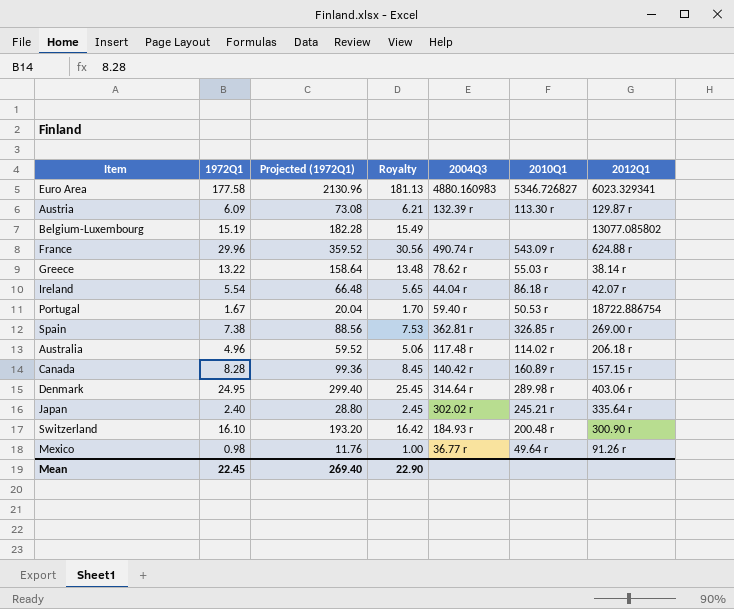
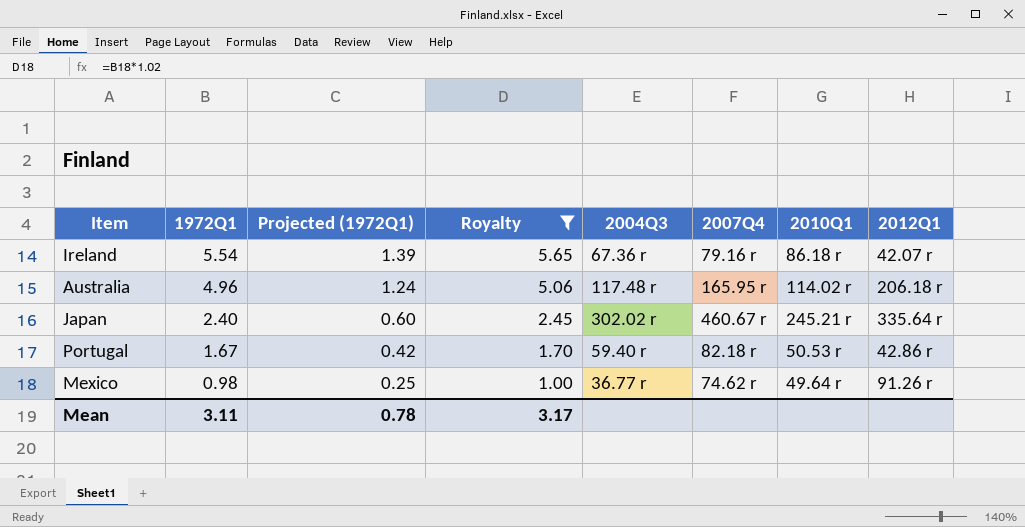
filter: none -> Royalty <= 5.65
row order: none -> 1972Q1 descending
column Projected (1972Q1) | formula: [1972Q1] * 12 -> [1972Q1] * 0.25
column 2007Q4 | position: none -> 6
Ireland | 2004Q3: 44.04 r -> 67.36 r
Portugal | 2012Q1: 18722.886754 -> 42.86 r
Mean | 1972Q1: 22.45 -> 3.11
Mean | Projected (1972Q1): 269.40 -> 0.78
Mean | Royalty: 22.90 -> 3.17

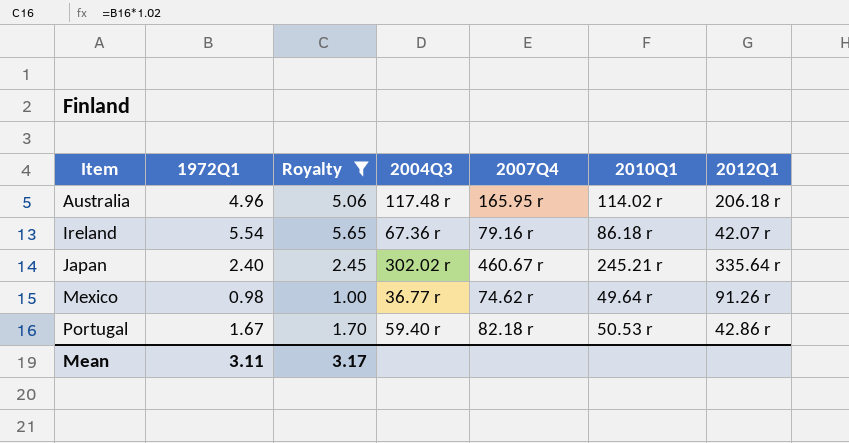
row order: 1972Q1 descending -> Item ascending
column Projected (1972Q1) | formula: [1972Q1] * 0.25 -> none

